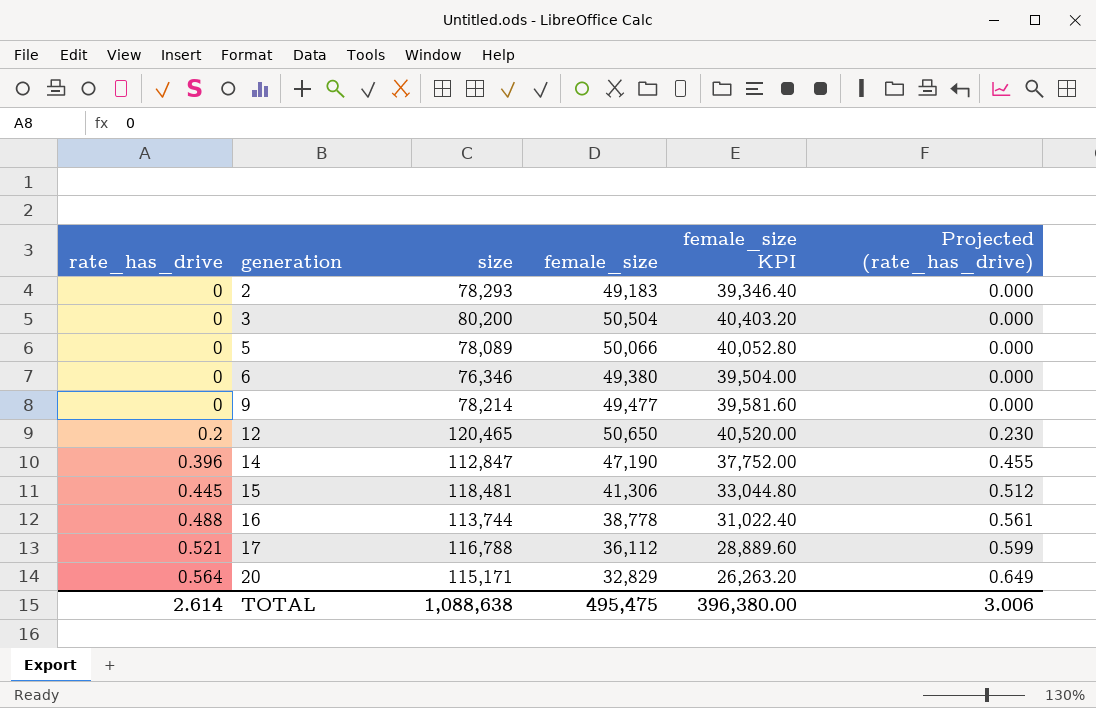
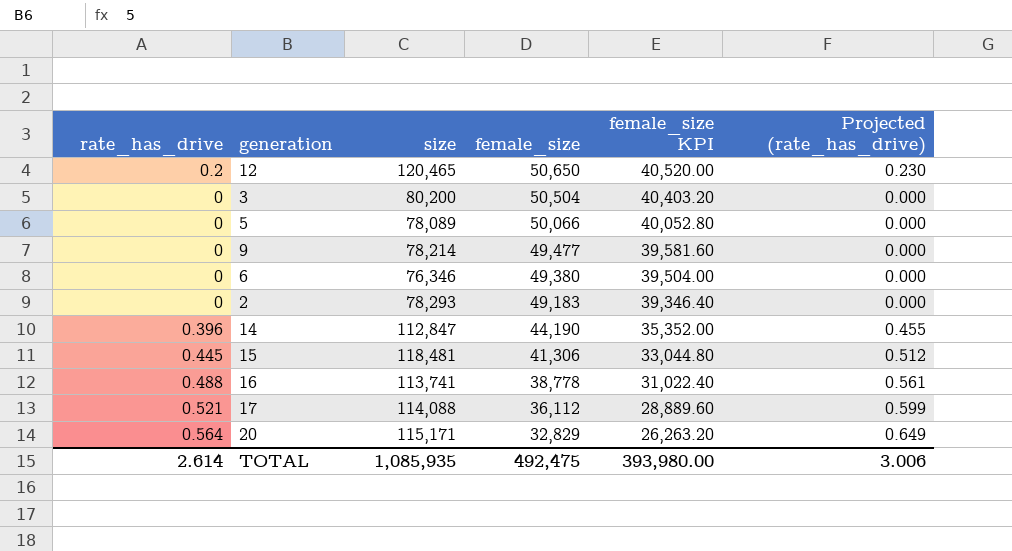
row order: rate_has_drive ascending -> female_size descending
14 | female_size: 47,190 -> 44,190
14 | female_size KPI: 37,752.00 -> 35,352.00
16 | size: 113,744 -> 113,741
17 | size: 116,788 -> 114,088
TOTAL | size: 1,088,638 -> 1,085,935
TOTAL | female_size: 495,475 -> 492,475
TOTAL | female_size KPI: 396,380.00 -> 393,980.00

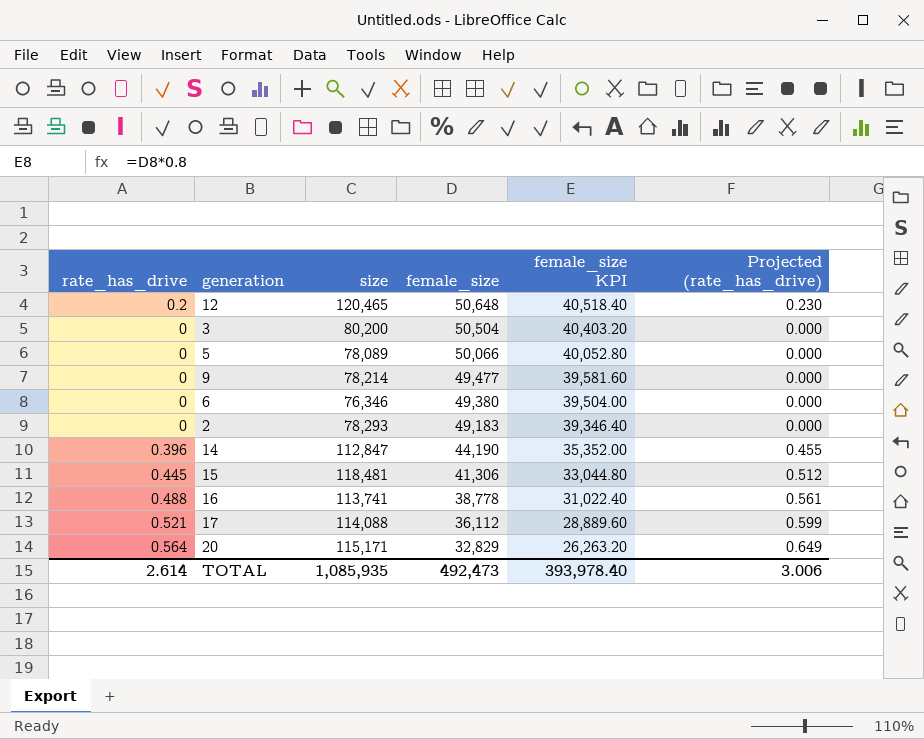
12 | female_size: 50,650 -> 50,648
12 | female_size KPI: 40,520.00 -> 40,518.40
TOTAL | female_size: 492,475 -> 492,473
TOTAL | female_size KPI: 393,980.00 -> 393,978.40

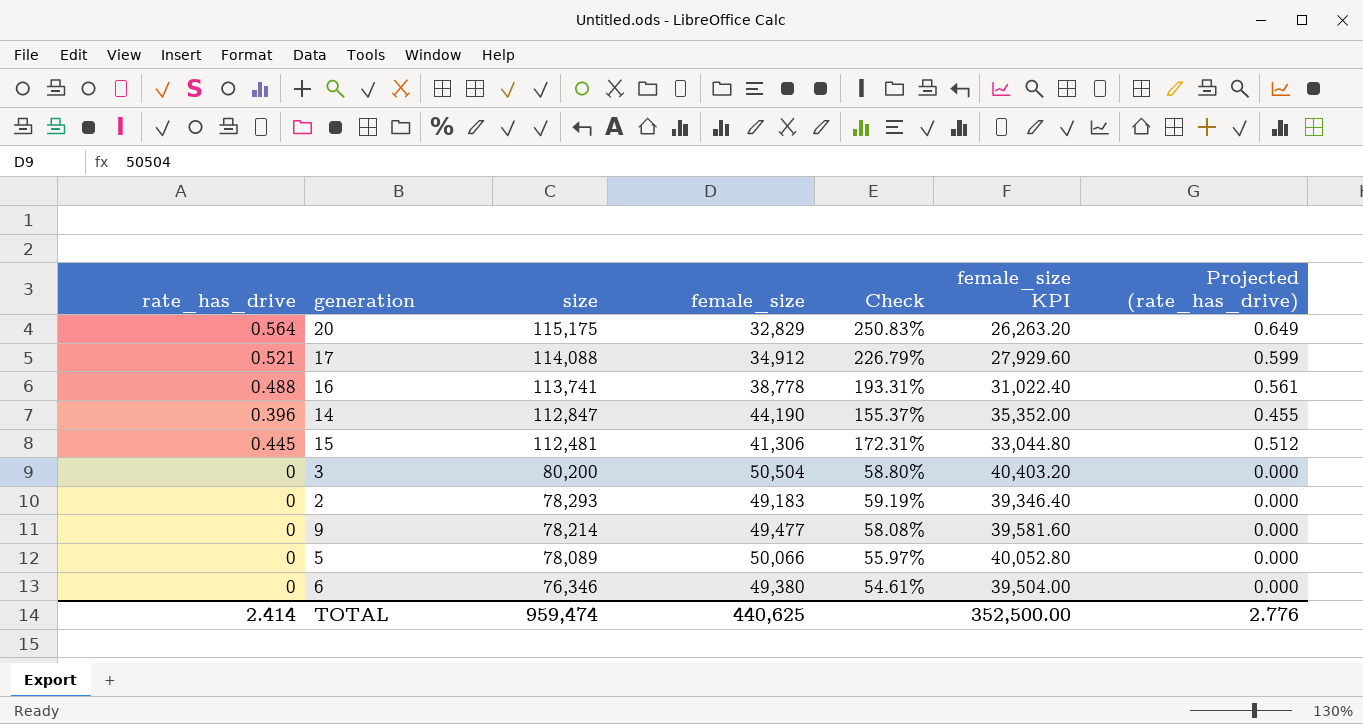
row order: female_size descending -> size descending
column Check | formula: none -> ([size] - [female_size]) / [female_size]
row 12: 0.2 | 120,465 | 50,648 | 40,518.40 | 0.230 -> none
20 | size: 115,171 -> 115,175
17 | female_size: 36,112 -> 34,912
17 | female_size KPI: 28,889.60 -> 27,929.60
15 | size: 118,481 -> 112,481
TOTAL | rate_has_drive: 2.614 -> 2.414
TOTAL | size: 1,085,935 -> 959,474
TOTAL | female_size: 492,473 -> 440,625
TOTAL | female_size KPI: 393,978.40 -> 352,500.00
TOTAL | Projected (rate_has_drive): 3.006 -> 2.776

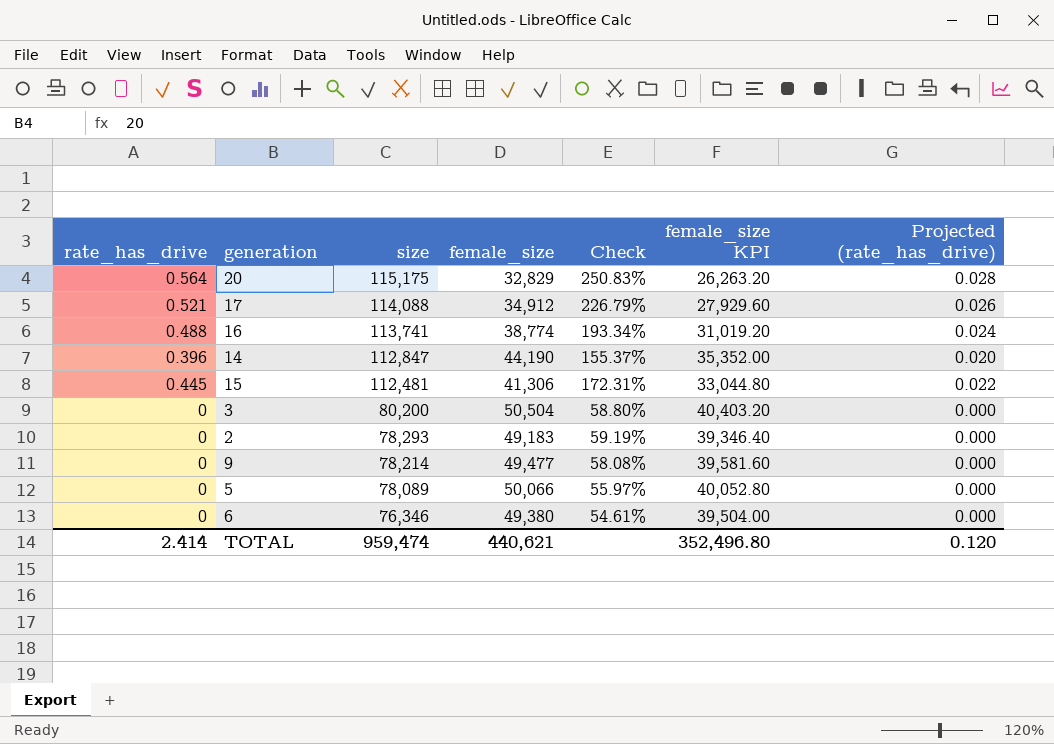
column Projected (rate_has_drive) | formula: [rate_has_drive] * 1.15 -> [rate_has_drive] * 0.05
16 | female_size: 38,778 -> 38,774
16 | Check: 193.31% -> 193.34%
16 | female_size KPI: 31,022.40 -> 31,019.20
TOTAL | female_size: 440,625 -> 440,621
TOTAL | female_size KPI: 352,500.00 -> 352,496.80
TOTAL | Projected (rate_has_drive): 2.776 -> 0.120

